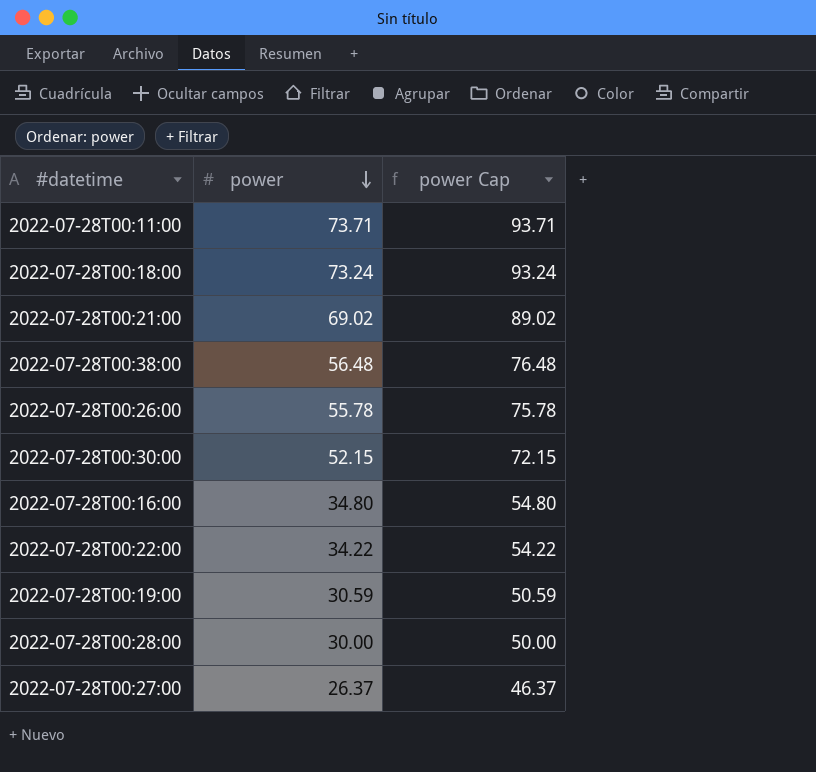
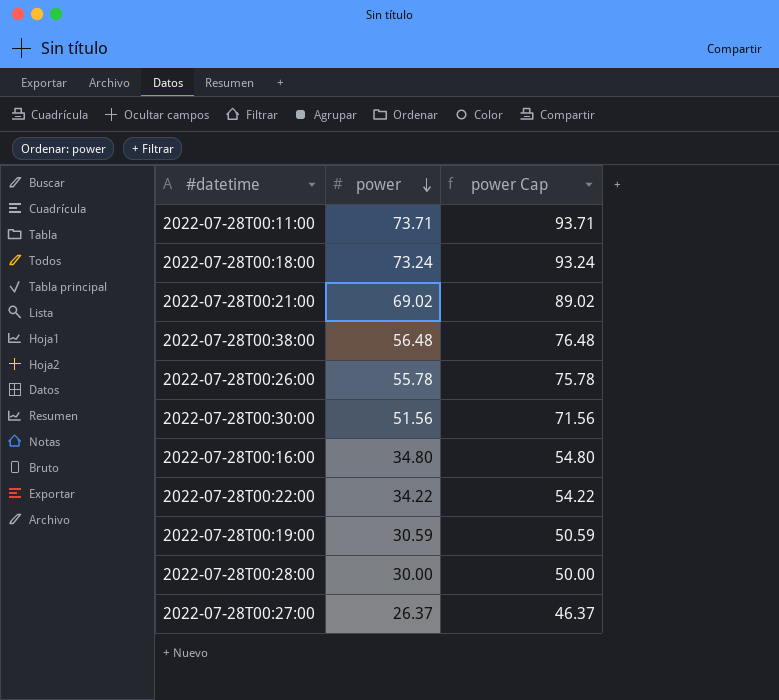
2022-07-28T00:30:00 | power: 52.15 -> 51.56
2022-07-28T00:30:00 | power Cap: 72.15 -> 71.56

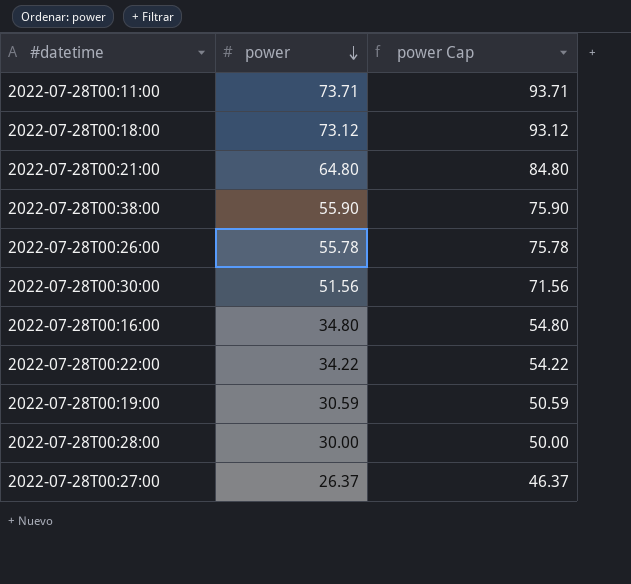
2022-07-28T00:18:00 | power: 73.24 -> 73.12
2022-07-28T00:18:00 | power Cap: 93.24 -> 93.12
2022-07-28T00:21:00 | power: 69.02 -> 64.80
2022-07-28T00:21:00 | power Cap: 89.02 -> 84.80
2022-07-28T00:38:00 | power: 56.48 -> 55.90
2022-07-28T00:38:00 | power Cap: 76.48 -> 75.90

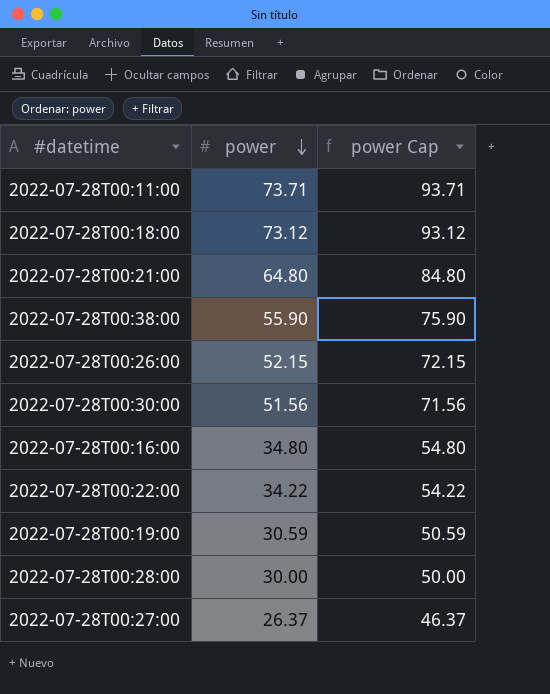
2022-07-28T00:26:00 | power: 55.78 -> 52.15
2022-07-28T00:26:00 | power Cap: 75.78 -> 72.15

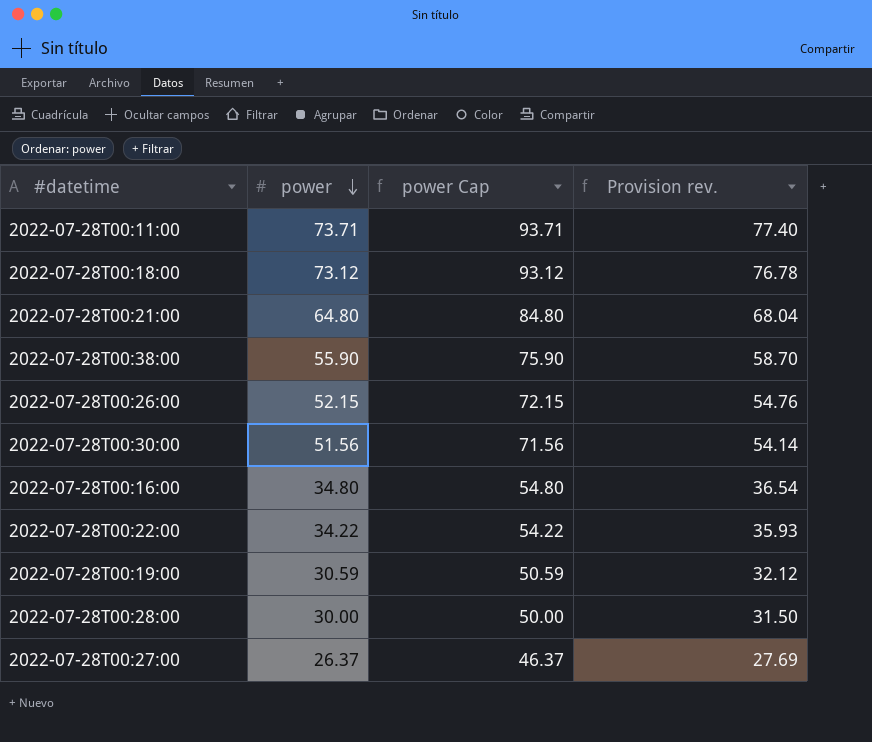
column Provision rev. | formula: none -> [power] * 1.05

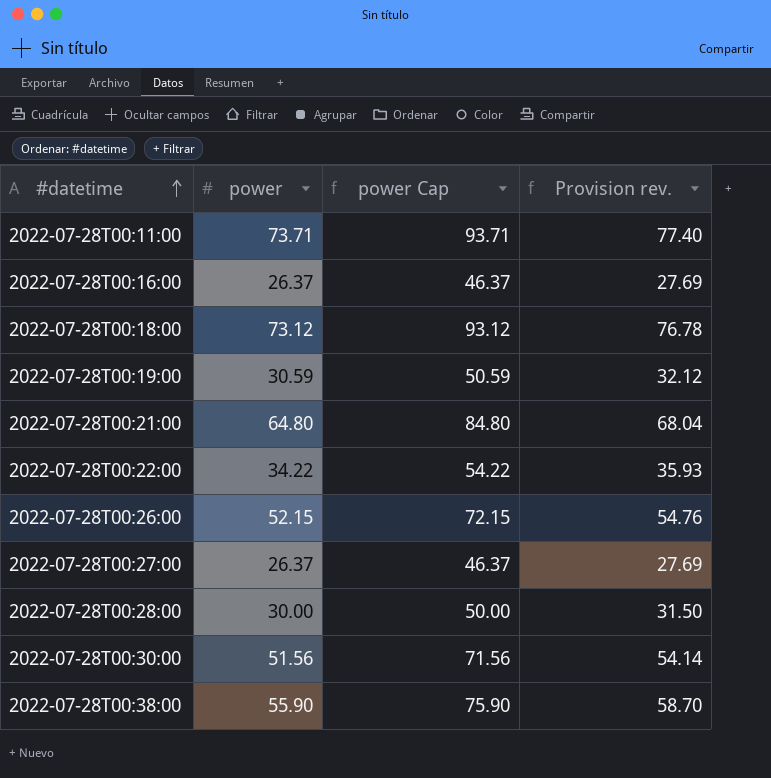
row order: power descending -> #datetime ascending
2022-07-28T00:16:00 | power: 34.80 -> 26.37
2022-07-28T00:16:00 | power Cap: 54.80 -> 46.37
2022-07-28T00:16:00 | Provision rev.: 36.54 -> 27.69

